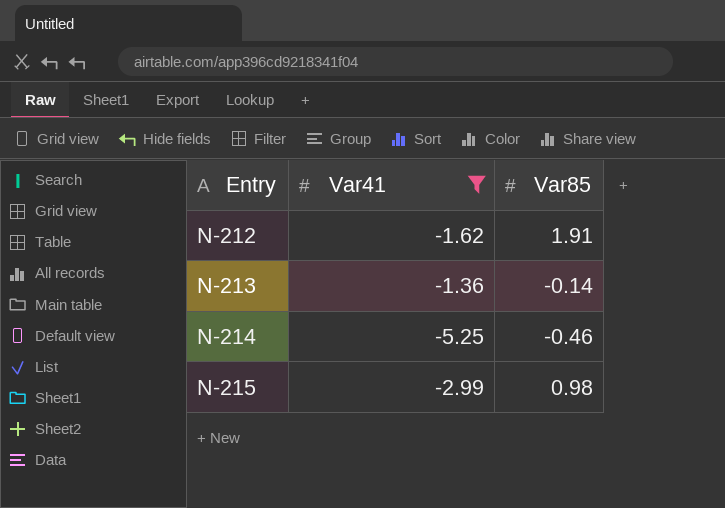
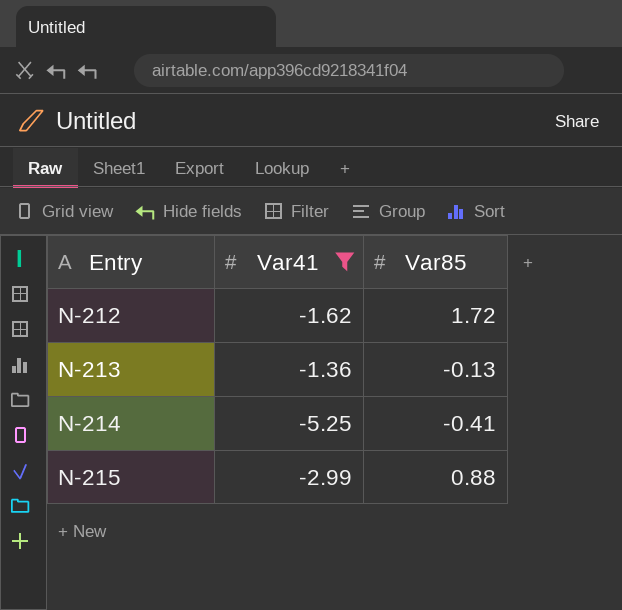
N-212 | Var85: 1.91 -> 1.72
N-213 | Var85: -0.14 -> -0.13
N-214 | Var85: -0.46 -> -0.41
N-215 | Var85: 0.98 -> 0.88

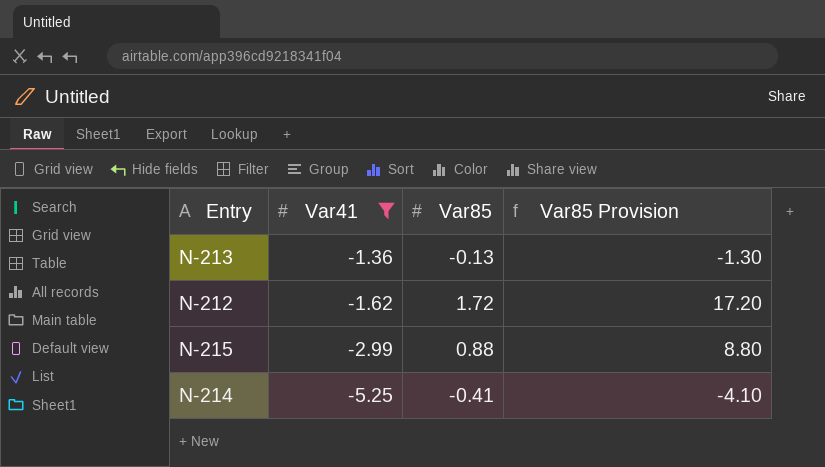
row order: Entry ascending -> Var41 descending
column Var85 Provision | formula: none -> [Var85] * 10

